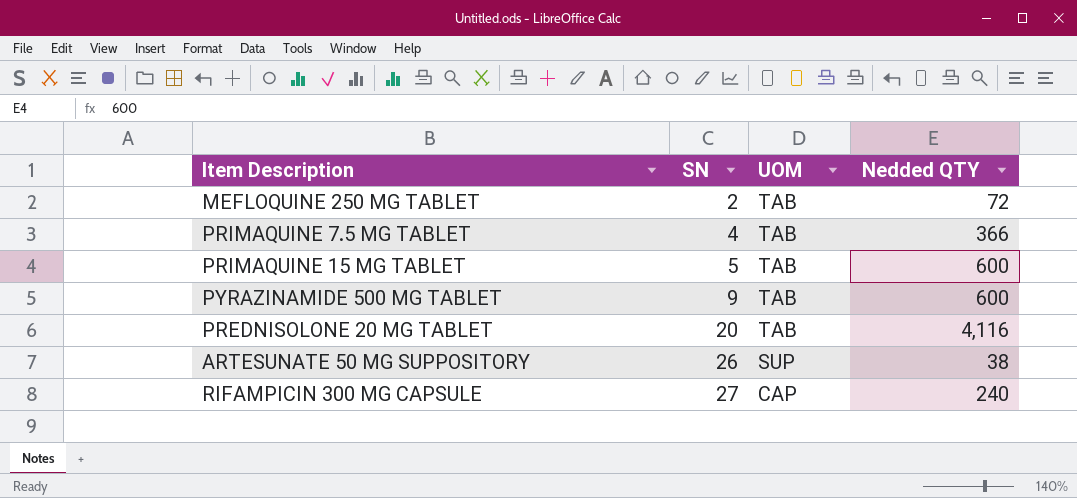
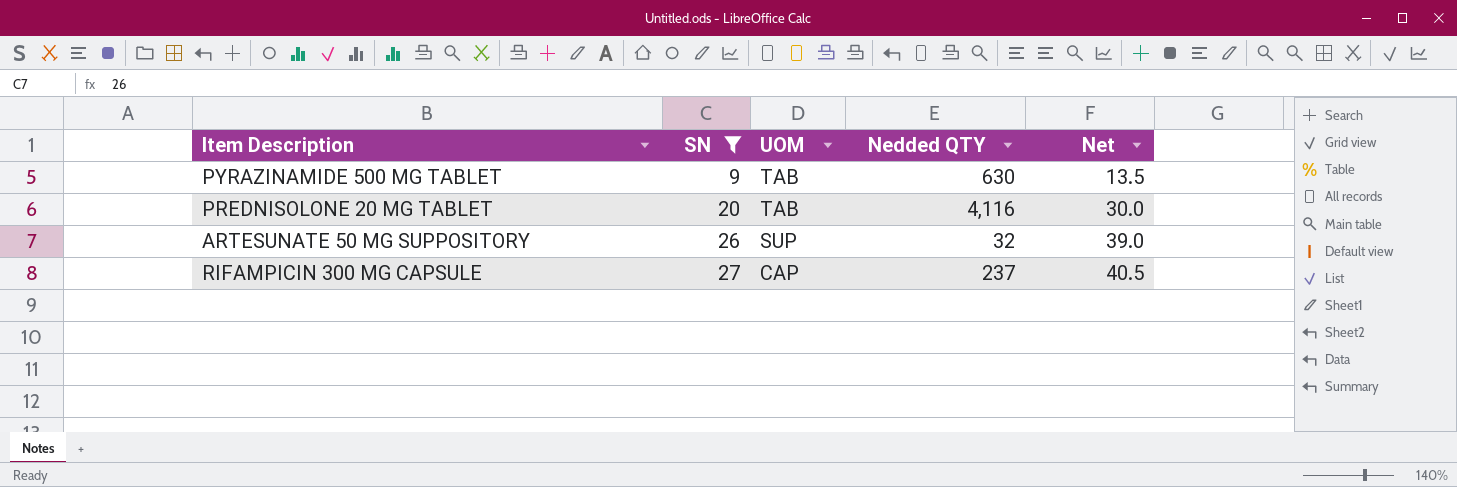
filter: none -> SN >= 9
column Net | formula: none -> [SN] * 1.5
PYRAZINAMIDE 500 MG TABLET | Nedded QTY: 600 -> 630
ARTESUNATE 50 MG SUPPOSITORY | Nedded QTY: 38 -> 32
RIFAMPICIN 300 MG CAPSULE | Nedded QTY: 240 -> 237

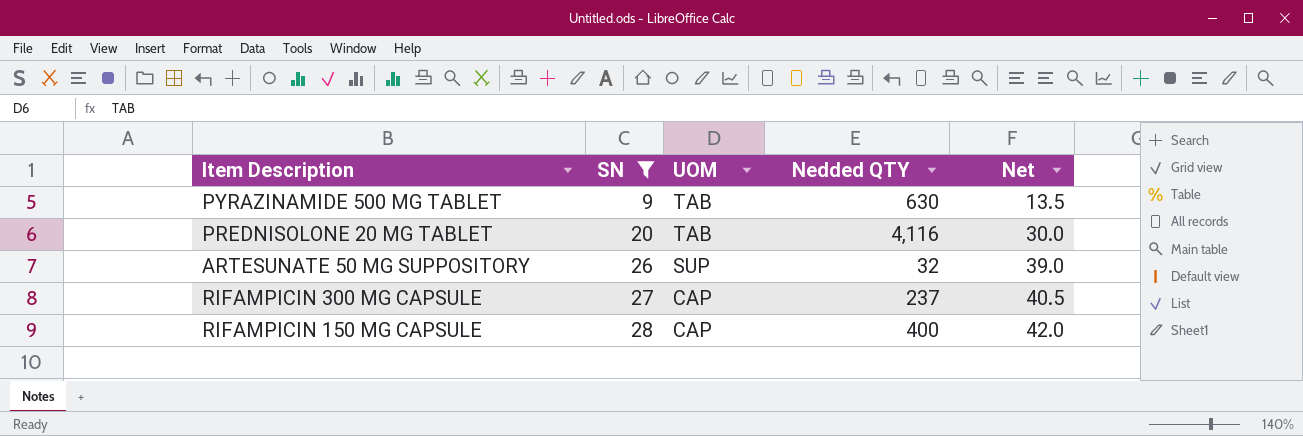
row RIFAMPICIN 150 MG CAPSULE: none -> 28 | CAP | 400 | 42.0

